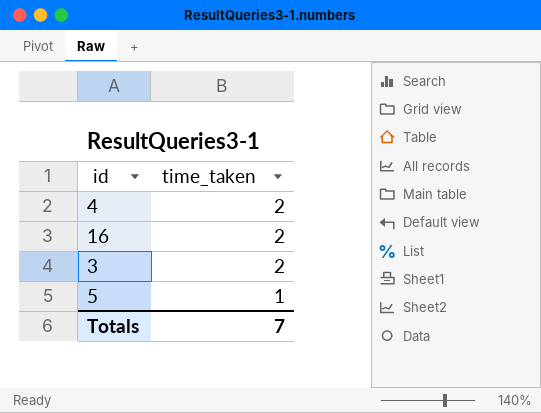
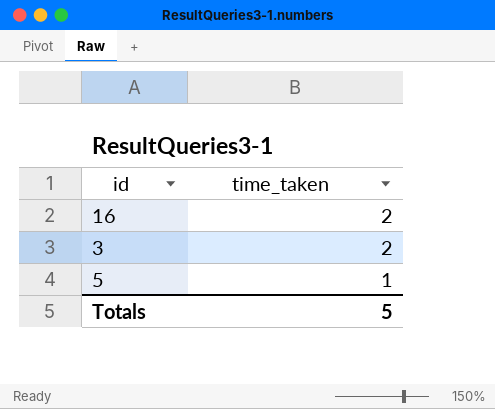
row 4: 2 -> none
Totals | time_taken: 7 -> 5

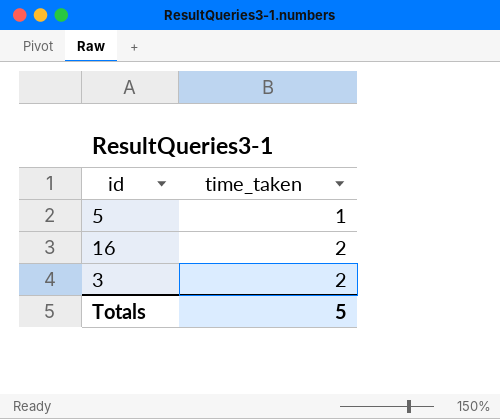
row order: time_taken descending -> time_taken ascending

